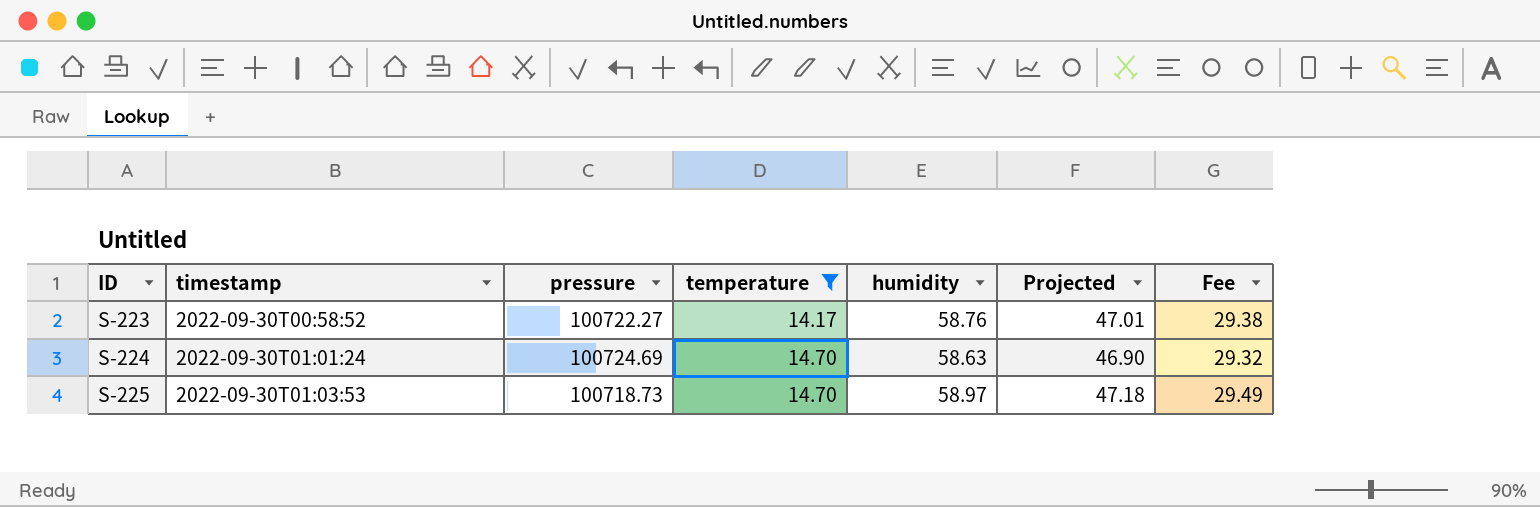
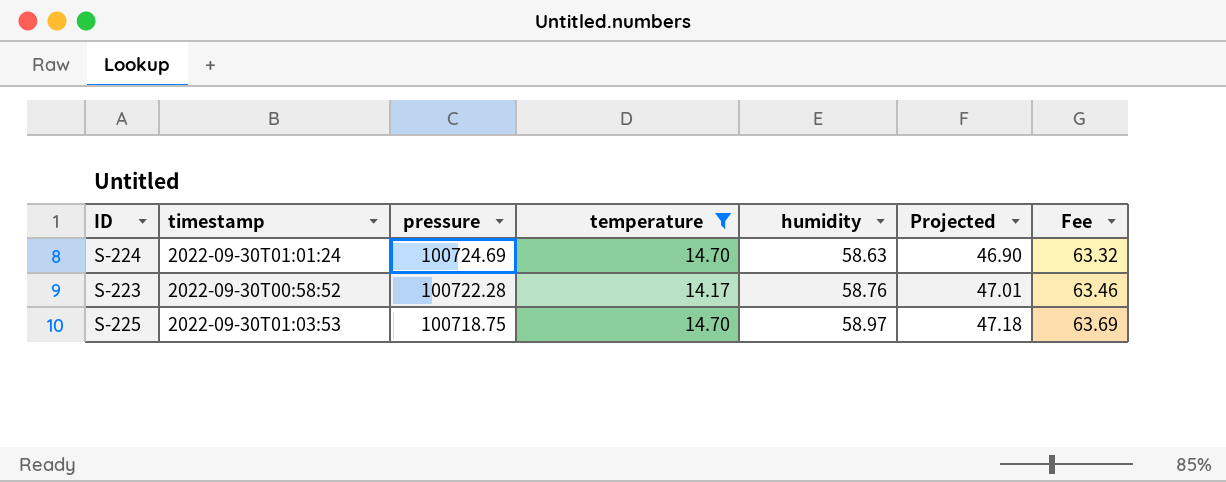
row order: ID ascending -> pressure descending
column Fee | formula: [humidity] * 0.5 -> [humidity] * 1.08
S-223 | pressure: 100722.27 -> 100722.28
S-225 | pressure: 100718.73 -> 100718.75

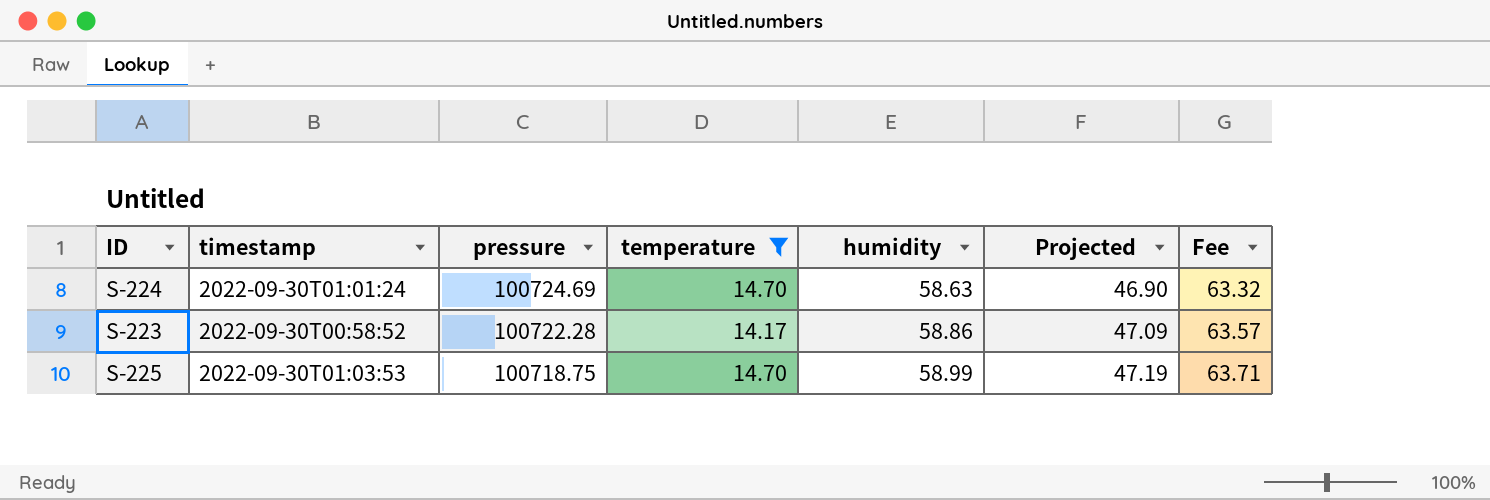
S-223 | humidity: 58.76 -> 58.86
S-223 | Projected: 47.01 -> 47.09
S-223 | Fee: 63.46 -> 63.57
S-225 | humidity: 58.97 -> 58.99
S-225 | Projected: 47.18 -> 47.19
S-225 | Fee: 63.69 -> 63.71

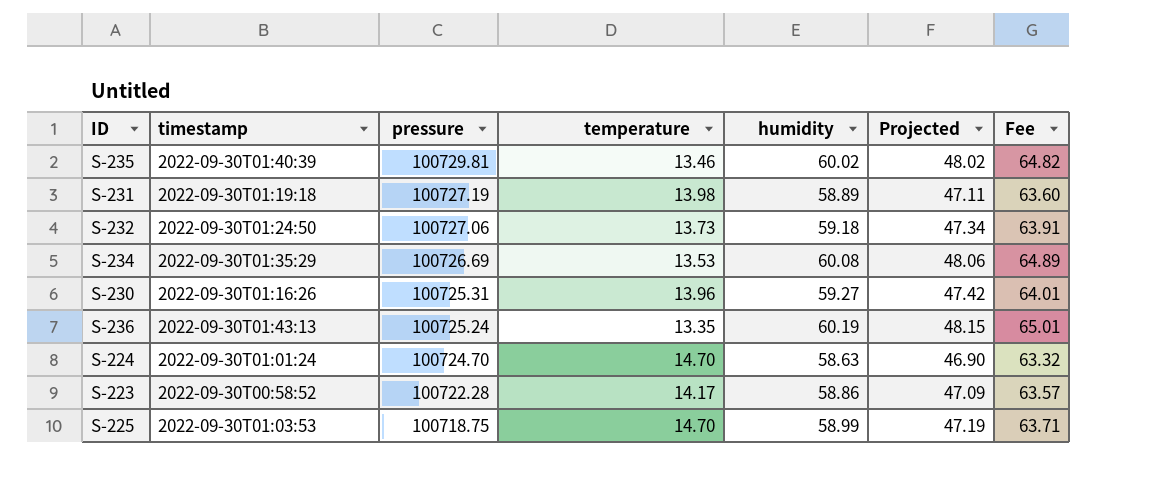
filter: temperature >= 14.17 -> none
S-224 | pressure: 100724.69 -> 100724.70

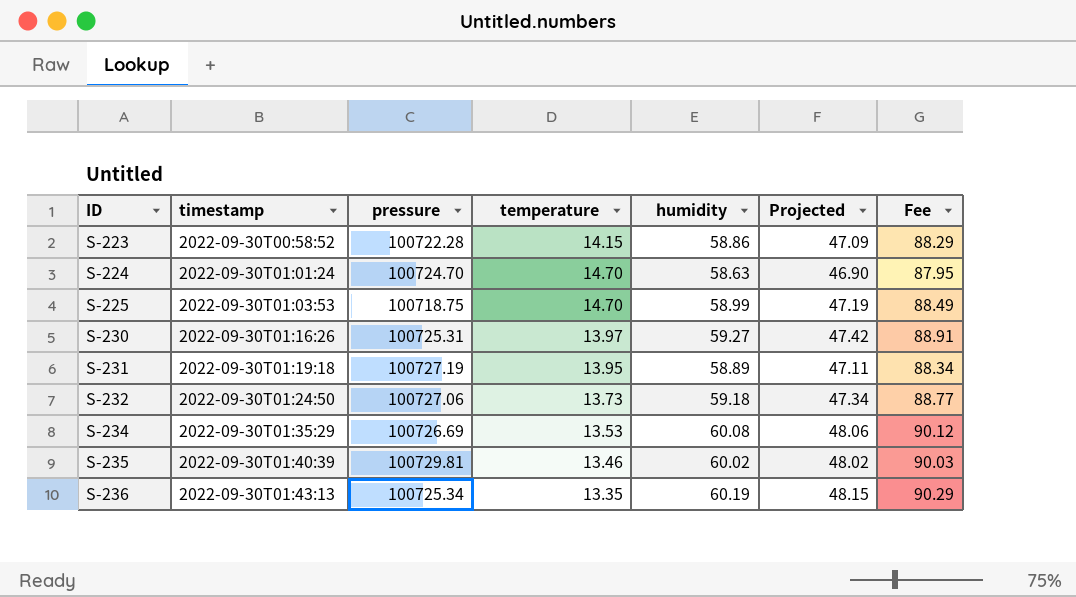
row order: pressure descending -> ID ascending
column Fee | formula: [humidity] * 1.08 -> [humidity] * 1.5
S-223 | temperature: 14.17 -> 14.15
S-230 | temperature: 13.96 -> 13.97
S-231 | temperature: 13.98 -> 13.95
S-236 | pressure: 100725.24 -> 100725.34

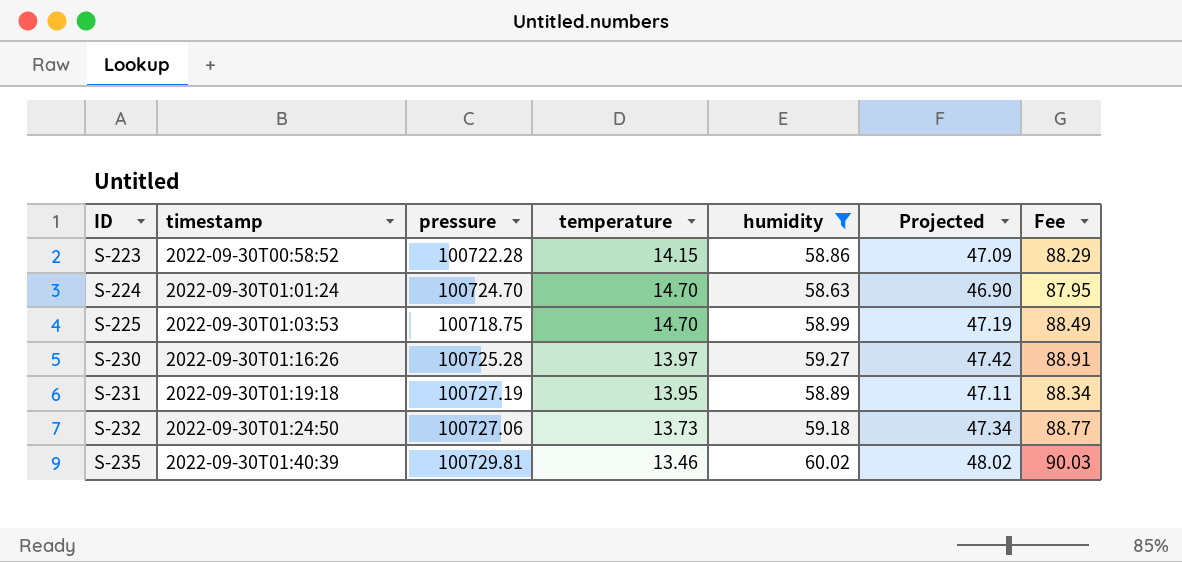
filter: none -> humidity <= 60.02
S-230 | pressure: 100725.31 -> 100725.28

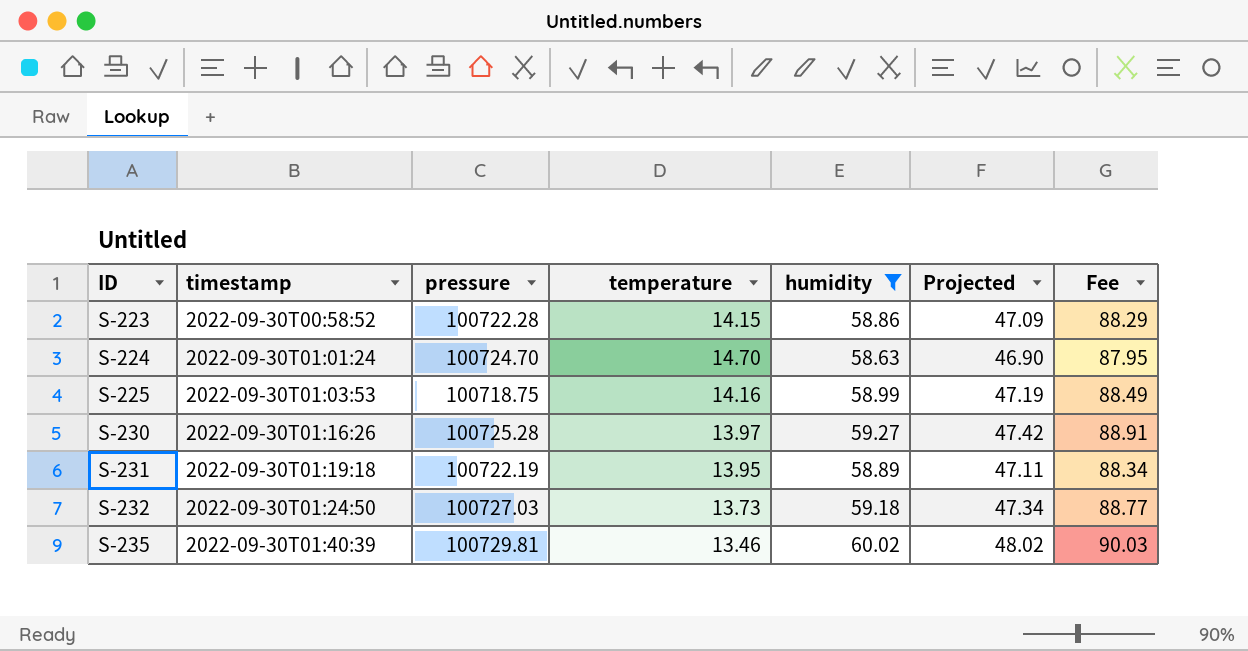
S-225 | temperature: 14.70 -> 14.16
S-231 | pressure: 100727.19 -> 100722.19
S-232 | pressure: 100727.06 -> 100727.03

